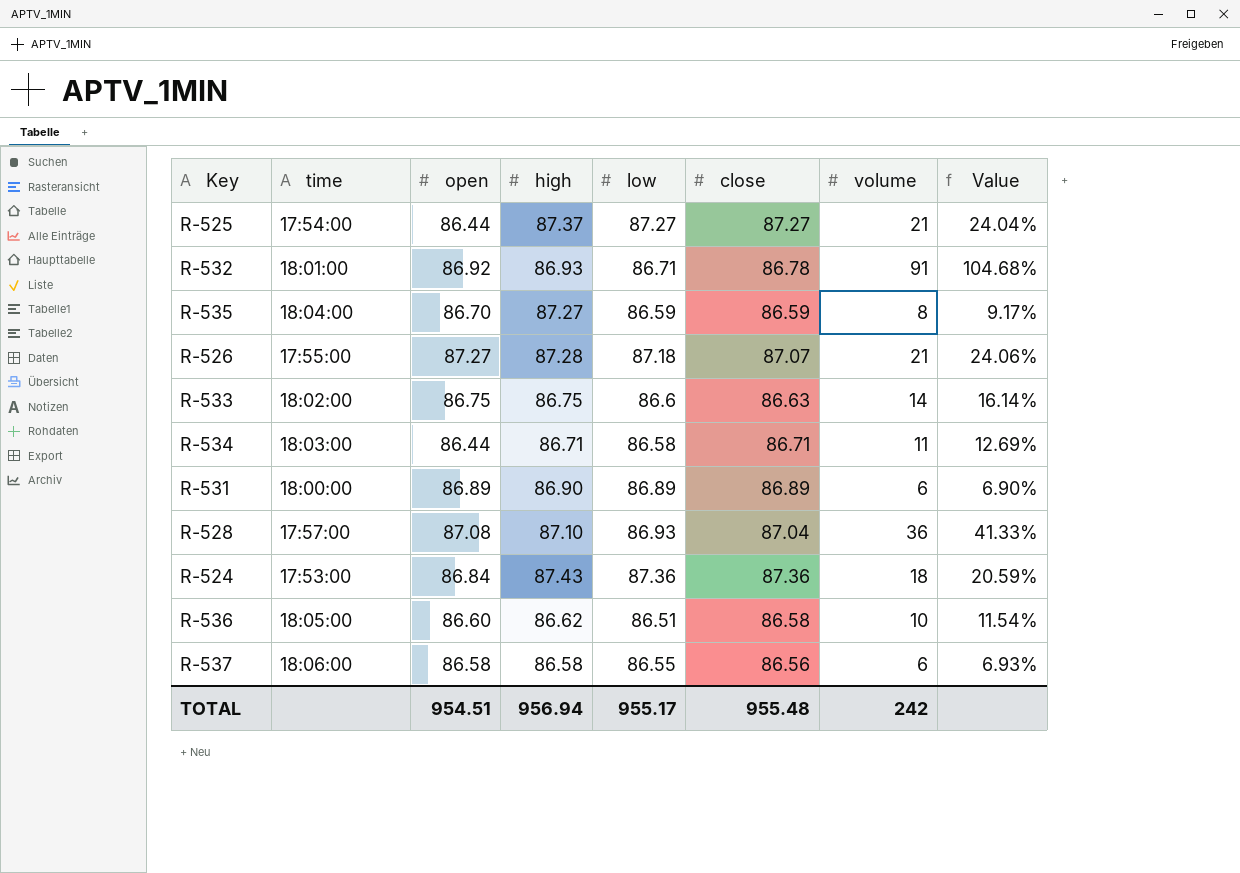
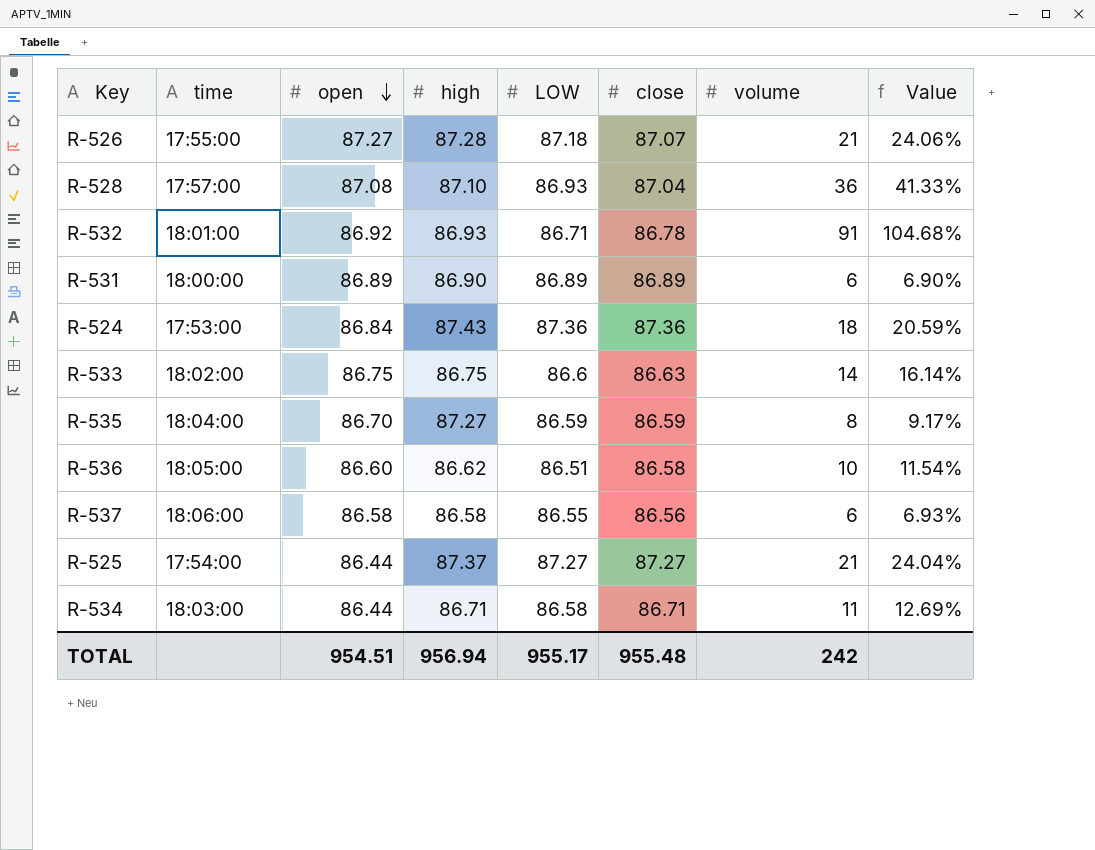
row order: none -> open descending
column name: low -> LOW

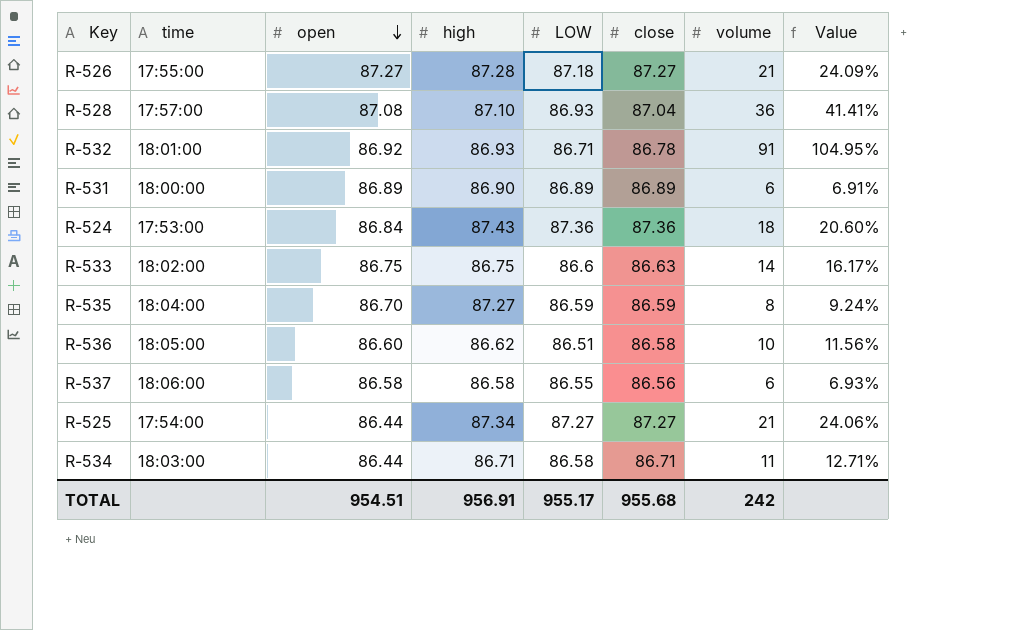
column Value | formula: [volume] / [high] -> [volume] / [LOW]
R-526 | close: 87.07 -> 87.27
R-525 | high: 87.37 -> 87.34
TOTAL | high: 956.94 -> 956.91
TOTAL | close: 955.48 -> 955.68

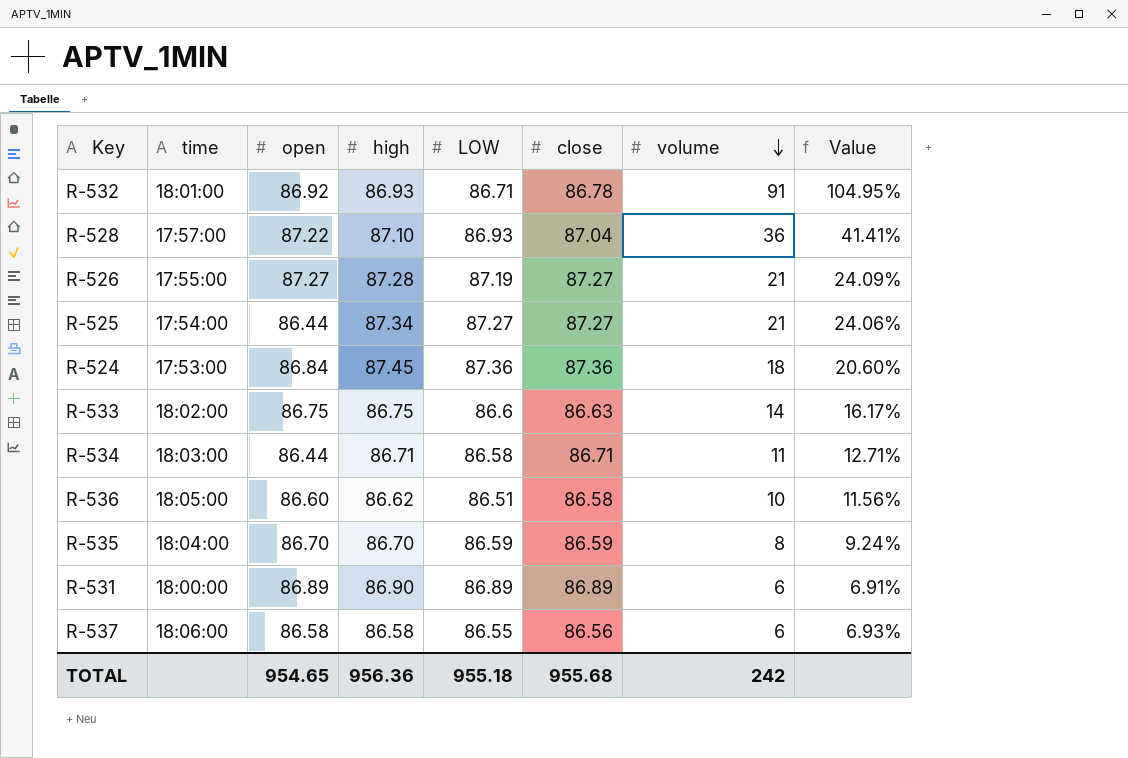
row order: open descending -> volume descending
R-528 | open: 87.08 -> 87.22
R-526 | LOW: 87.18 -> 87.19
R-524 | high: 87.43 -> 87.45
R-535 | high: 87.27 -> 86.70
TOTAL | open: 954.51 -> 954.65
TOTAL | high: 956.91 -> 956.36
TOTAL | LOW: 955.17 -> 955.18

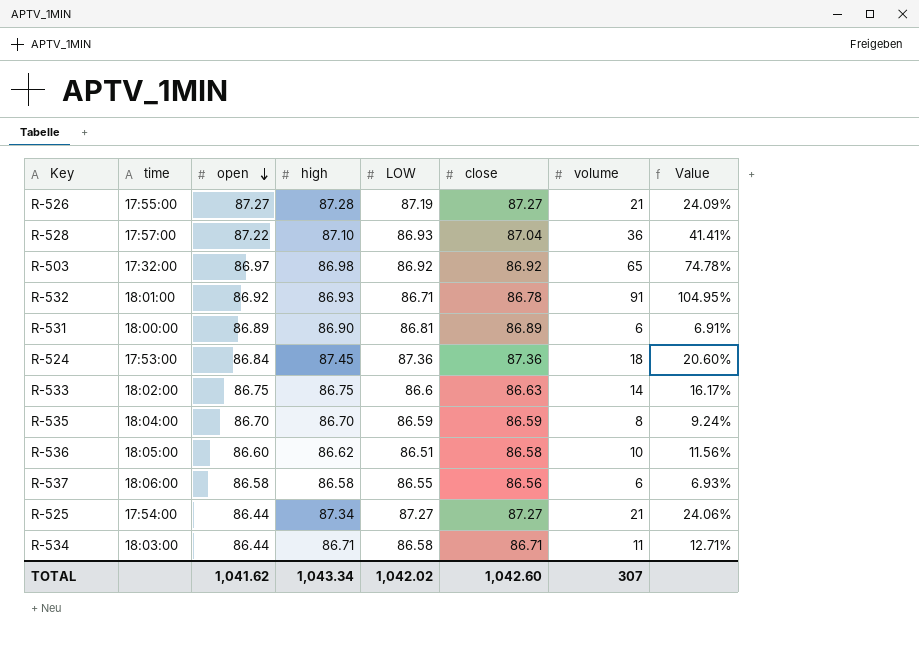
row order: volume descending -> open descending
row R-503: none -> 17:32:00 | 86.97 | 86.98 | 86.92 | 86.92 | 65 | 74.78%
R-531 | LOW: 86.89 -> 86.81
TOTAL | open: 954.65 -> 1,041.62
TOTAL | high: 956.36 -> 1,043.34
TOTAL | LOW: 955.18 -> 1,042.02
TOTAL | close: 955.68 -> 1,042.60
TOTAL | volume: 242 -> 307

